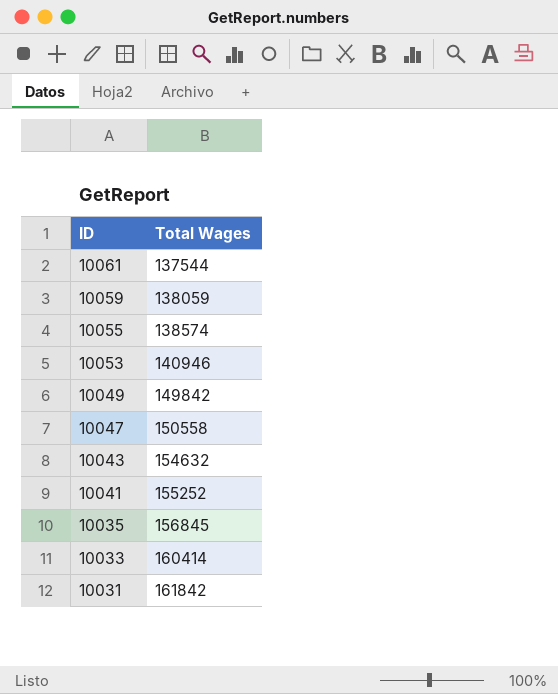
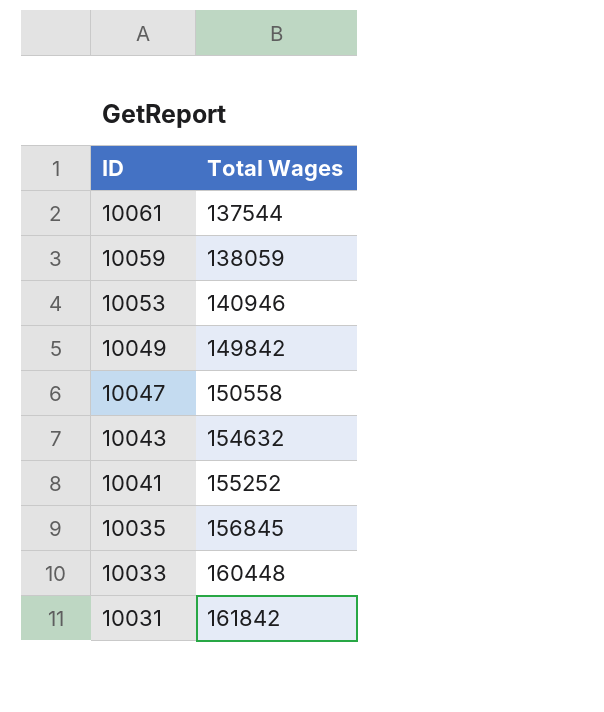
row 10055: 138574 -> none
10033 | Total Wages: 160414 -> 160448

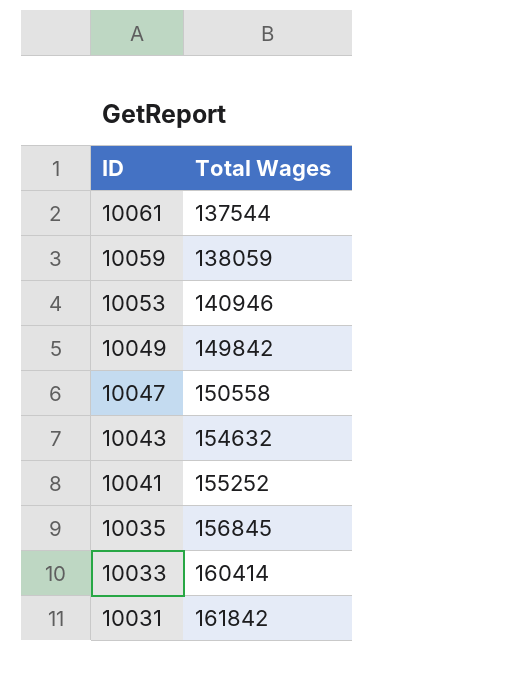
10033 | Total Wages: 160448 -> 160414

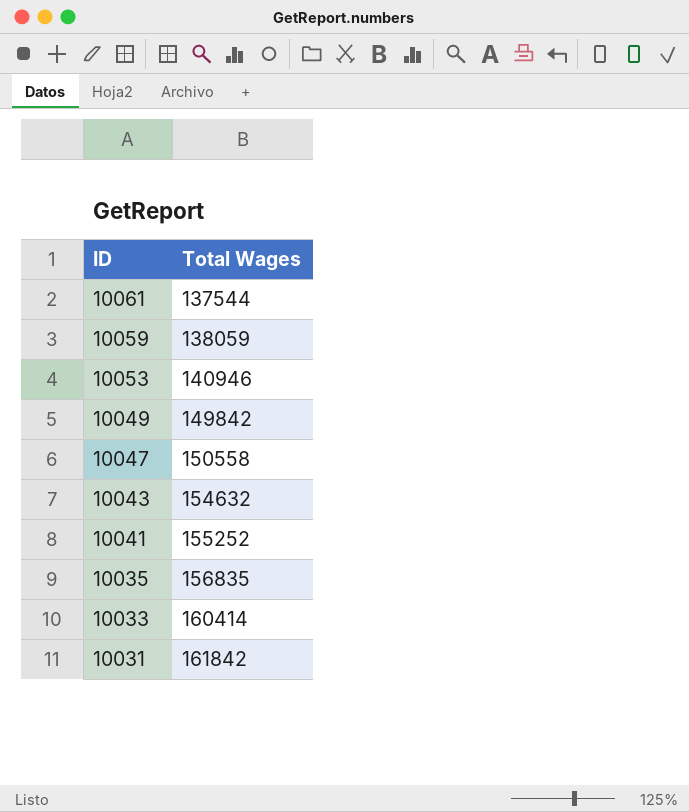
10035 | Total Wages: 156845 -> 156835

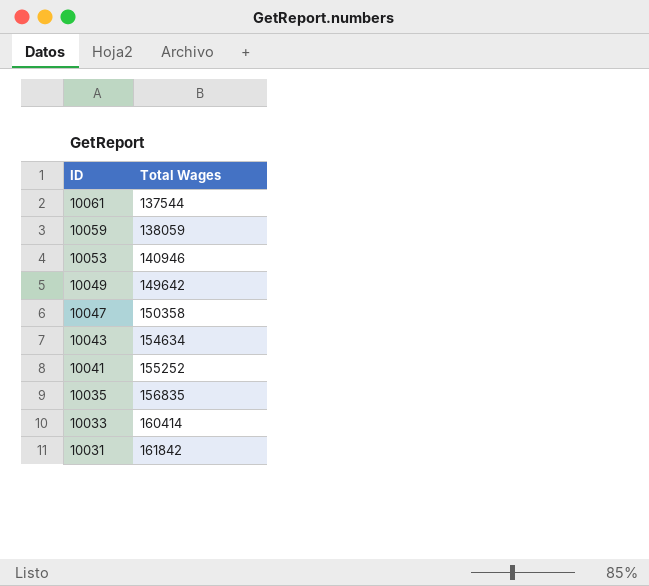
10049 | Total Wages: 149842 -> 149642
10047 | Total Wages: 150558 -> 150358
10043 | Total Wages: 154632 -> 154634

